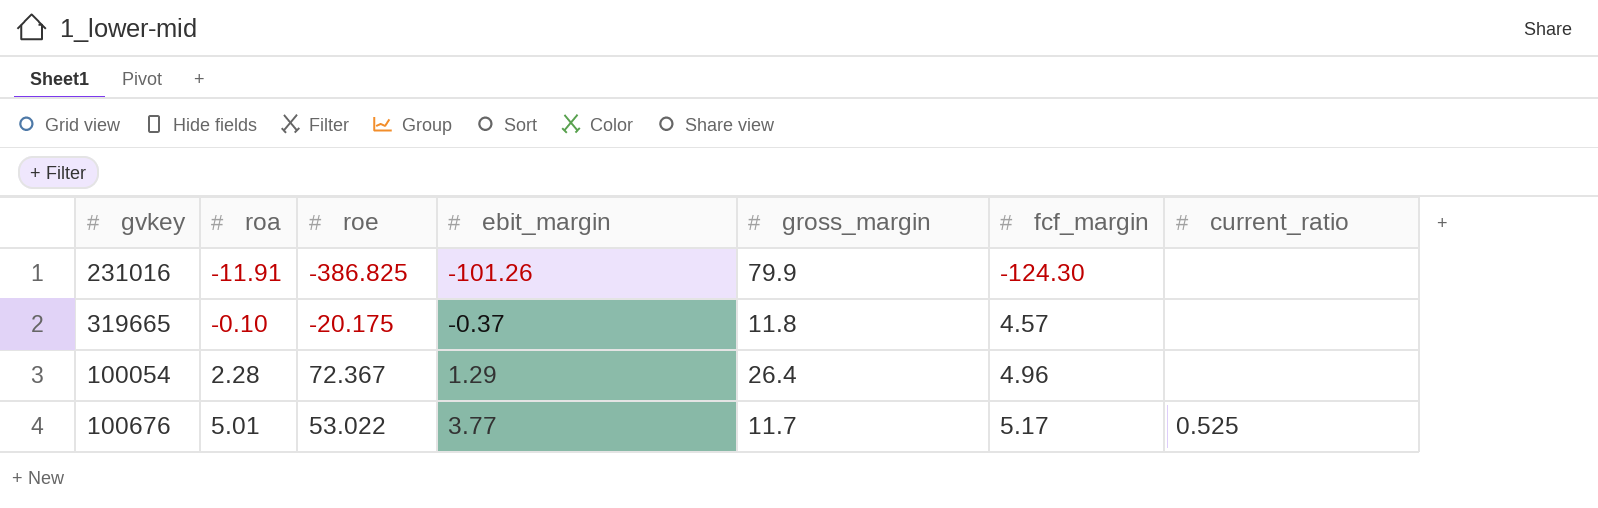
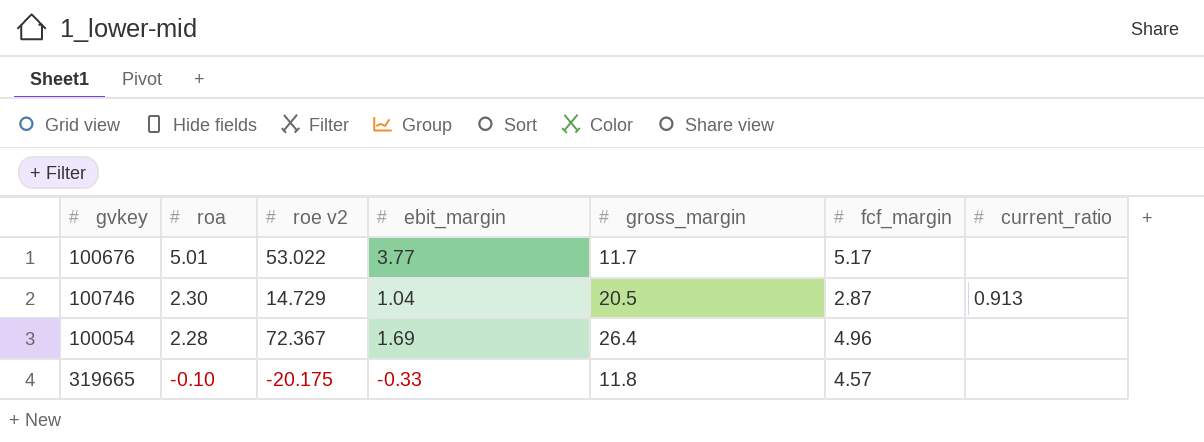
row order: roa ascending -> roa descending
column name: roe -> roe v2
row 231016: -11.91 | -386.825 | -101.26 | 79.9 | -124.30 | none -> none
100676 | current_ratio: 0.525 -> none
row 100746: none -> 2.30 | 14.729 | 1.04 | 20.5 | 2.87 | 0.913
100054 | ebit_margin: 1.29 -> 1.69
319665 | ebit_margin: -0.37 -> -0.33

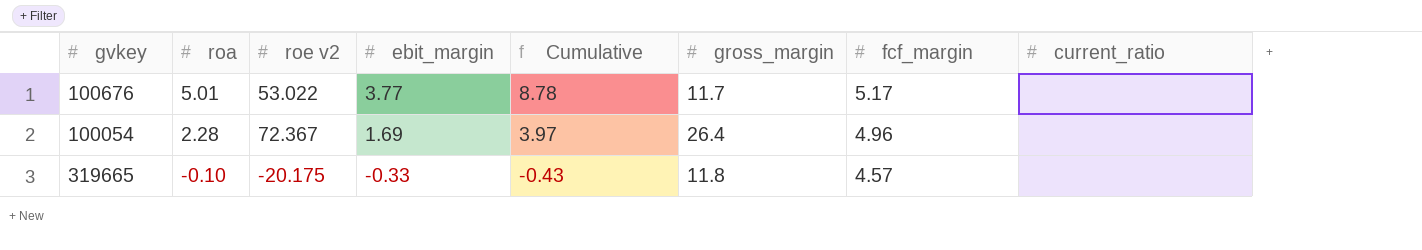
column Cumulative | formula: none -> [roa] + [ebit_margin]
row 100746: 2.30 | 14.729 | 1.04 | 20.5 | 2.87 | 0.913 -> none

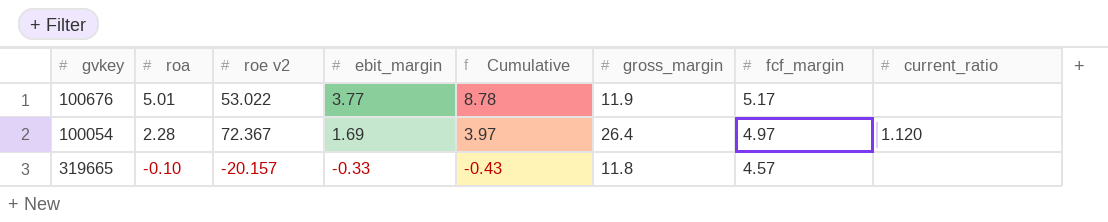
100676 | gross_margin: 11.7 -> 11.9
100054 | fcf_margin: 4.96 -> 4.97
100054 | current_ratio: none -> 1.120
319665 | roe v2: -20.175 -> -20.157

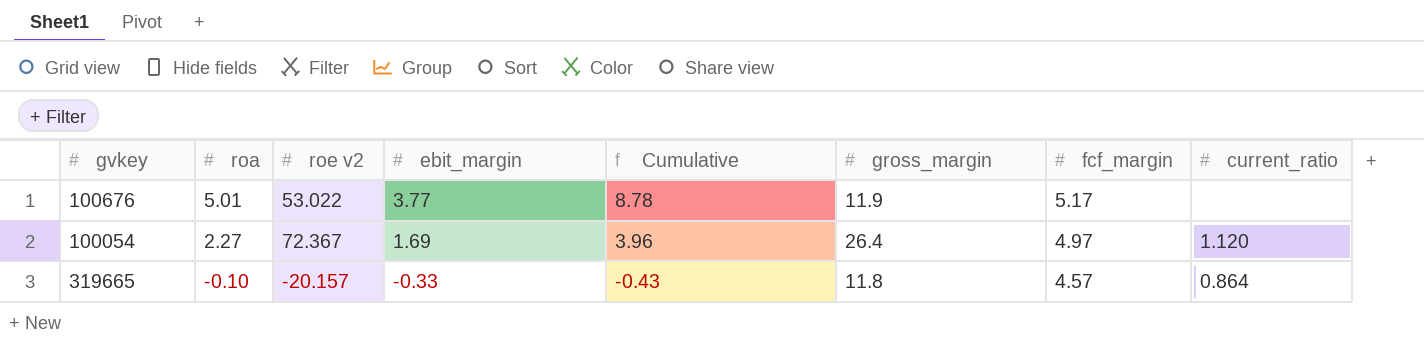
100054 | roa: 2.28 -> 2.27
100054 | Cumulative: 3.97 -> 3.96
319665 | current_ratio: none -> 0.864

